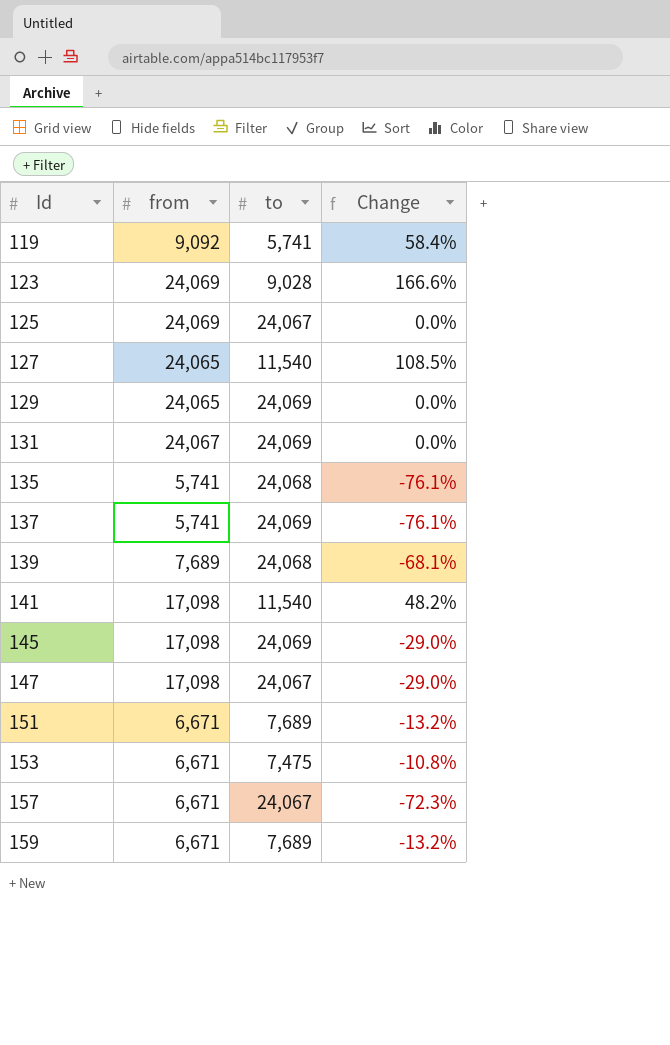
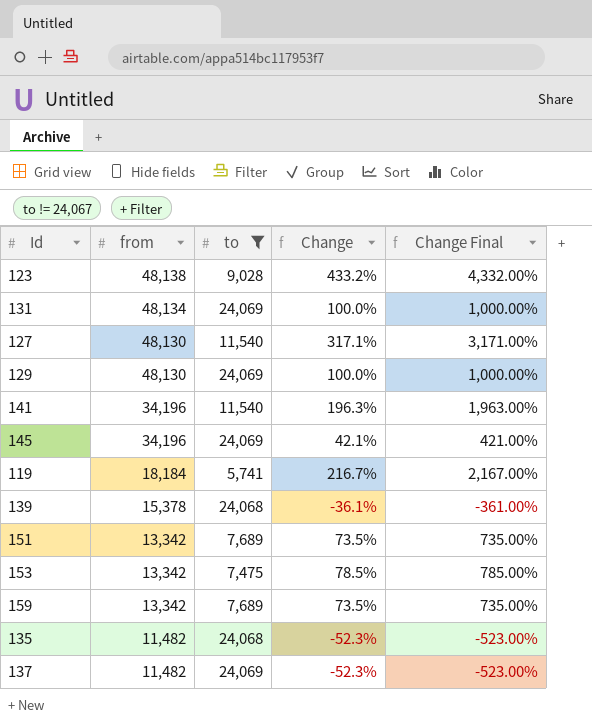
filter: none -> to != 24,067
row order: Id ascending -> from descending
column Change Final | formula: none -> [Change] * 10
123 | from: 24,069 -> 48,138
123 | Change: 166.6% -> 433.2%
131 | from: 24,067 -> 48,134
131 | Change: 0.0% -> 100.0%
127 | from: 24,065 -> 48,130
127 | Change: 108.5% -> 317.1%
129 | from: 24,065 -> 48,130
129 | Change: 0.0% -> 100.0%
141 | from: 17,098 -> 34,196
141 | Change: 48.2% -> 196.3%
145 | from: 17,098 -> 34,196
145 | Change: -29.0% -> 42.1%
119 | from: 9,092 -> 18,184
119 | Change: 58.4% -> 216.7%
139 | from: 7,689 -> 15,378
139 | Change: -68.1% -> -36.1%
151 | from: 6,671 -> 13,342
151 | Change: -13.2% -> 73.5%
153 | from: 6,671 -> 13,342
153 | Change: -10.8% -> 78.5%
159 | from: 6,671 -> 13,342
159 | Change: -13.2% -> 73.5%
135 | from: 5,741 -> 11,482
135 | Change: -76.1% -> -52.3%
137 | from: 5,741 -> 11,482
137 | Change: -76.1% -> -52.3%

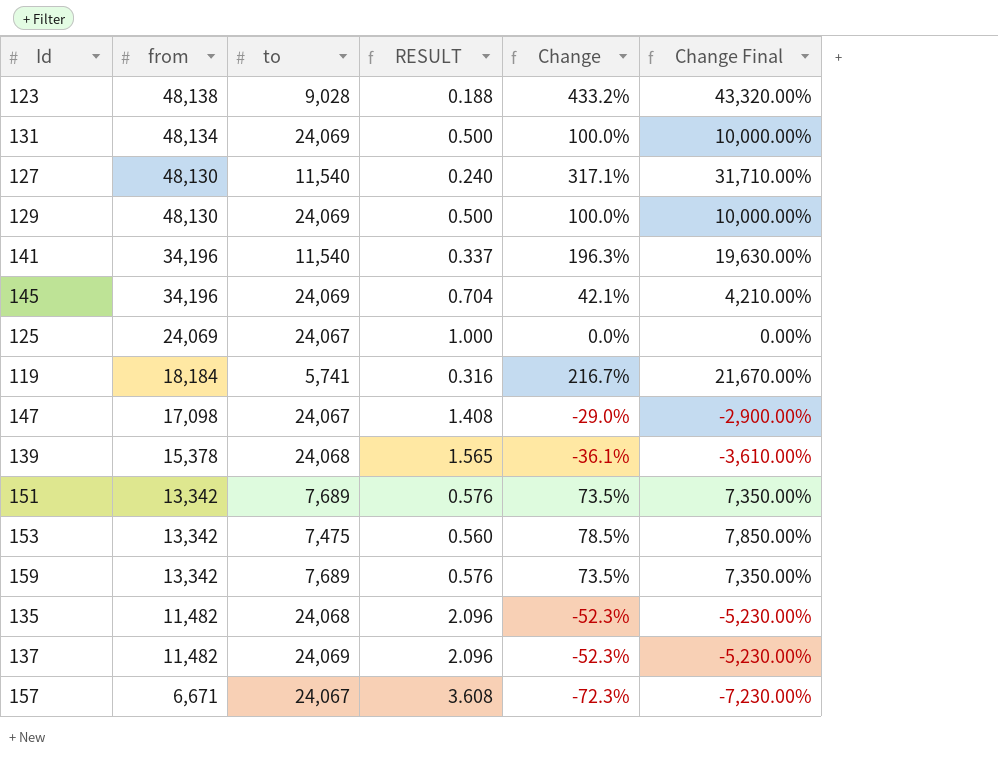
filter: to != 24,067 -> none
column RESULT | formula: none -> [to] / [from]
column Change Final | formula: [Change] * 10 -> [Change] * 100

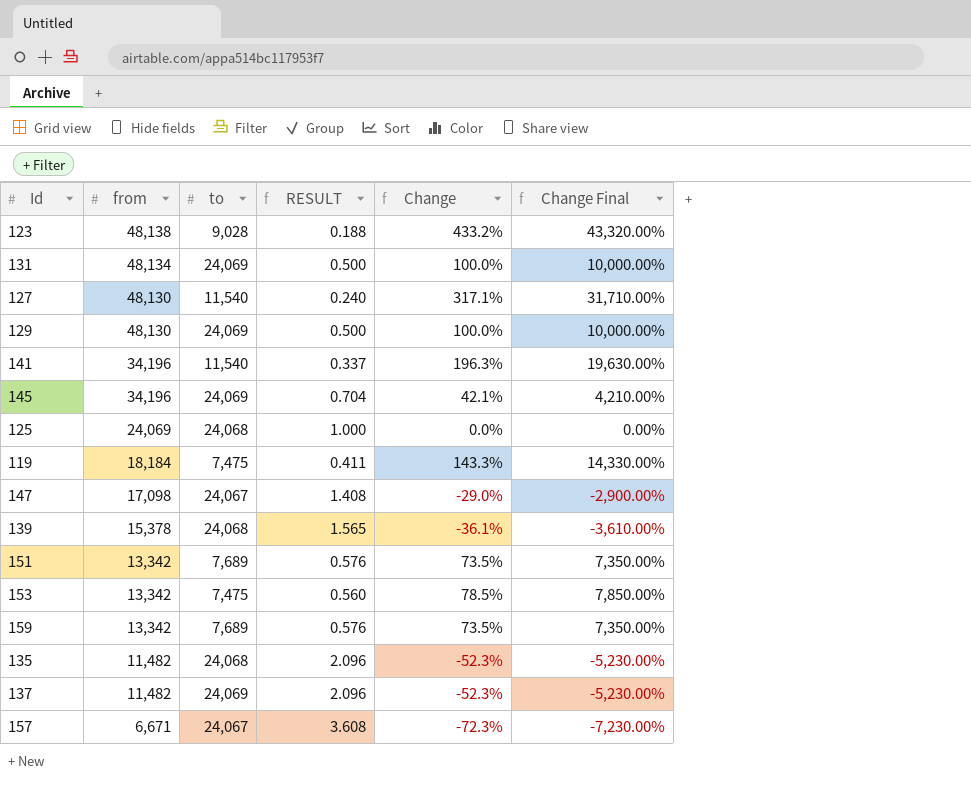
125 | to: 24,067 -> 24,068
119 | to: 5,741 -> 7,475
119 | RESULT: 0.316 -> 0.411
119 | Change: 216.7% -> 143.3%
119 | Change Final: 21,670.00% -> 14,330.00%

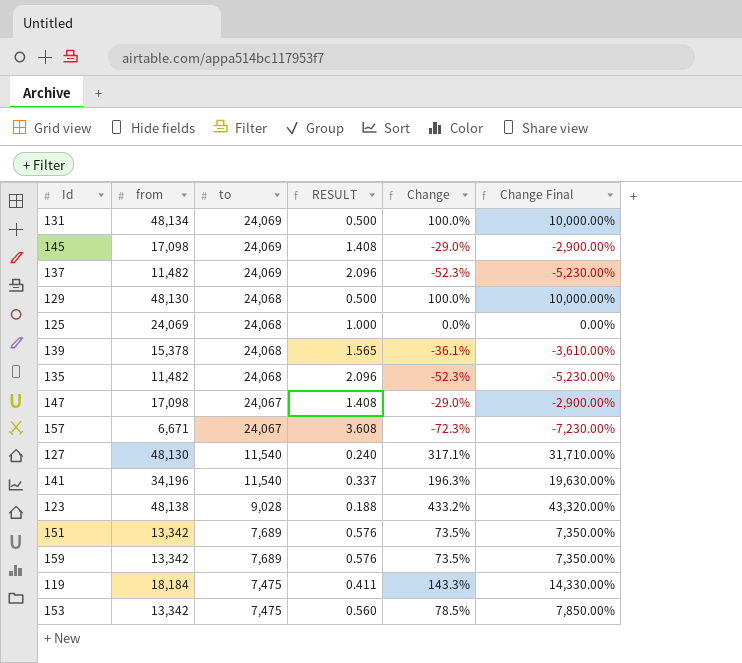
row order: from descending -> to descending
145 | from: 34,196 -> 17,098
145 | RESULT: 0.704 -> 1.408
145 | Change: 42.1% -> -29.0%
145 | Change Final: 4,210.00% -> -2,900.00%
129 | to: 24,069 -> 24,068

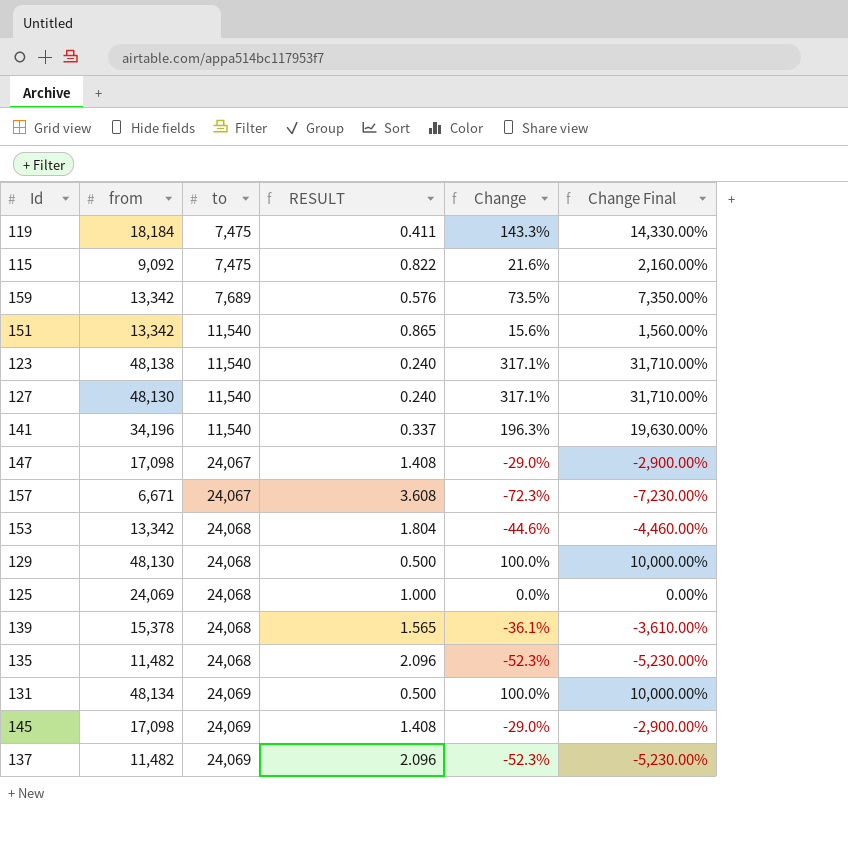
row order: to descending -> to ascending
row 115: none -> 9,092 | 7,475 | 0.822 | 21.6% | 2,160.00%
151 | to: 7,689 -> 11,540
151 | RESULT: 0.576 -> 0.865
151 | Change: 73.5% -> 15.6%
151 | Change Final: 7,350.00% -> 1,560.00%
123 | to: 9,028 -> 11,540
123 | RESULT: 0.188 -> 0.240
123 | Change: 433.2% -> 317.1%
123 | Change Final: 43,320.00% -> 31,710.00%
153 | to: 7,475 -> 24,068
153 | RESULT: 0.560 -> 1.804
153 | Change: 78.5% -> -44.6%
153 | Change Final: 7,850.00% -> -4,460.00%

